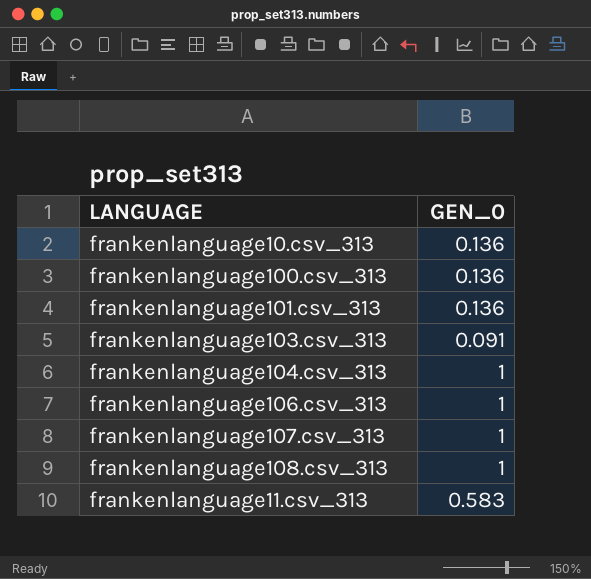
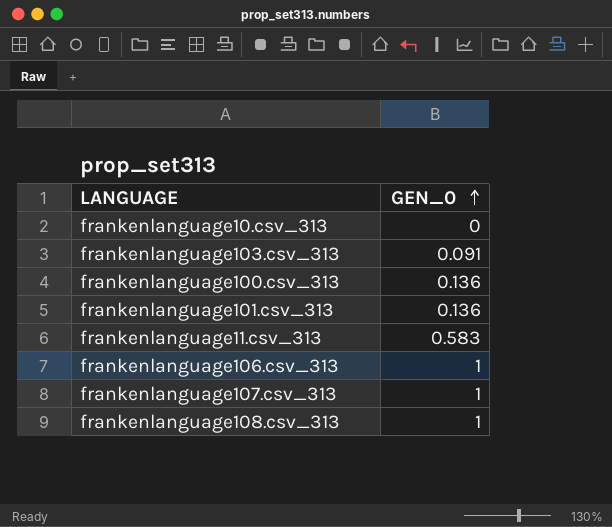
row order: none -> GEN_0 ascending
row frankenlanguage104.csv_313: 1 -> none
frankenlanguage10.csv_313 | GEN_0: 0.136 -> 0

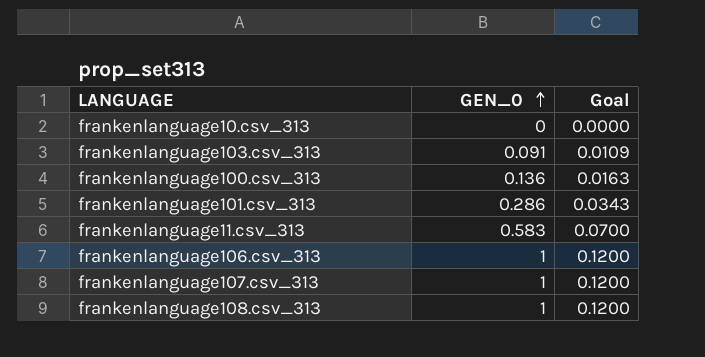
column Goal | formula: none -> [GEN_0] * 0.12
frankenlanguage101.csv_313 | GEN_0: 0.136 -> 0.286

